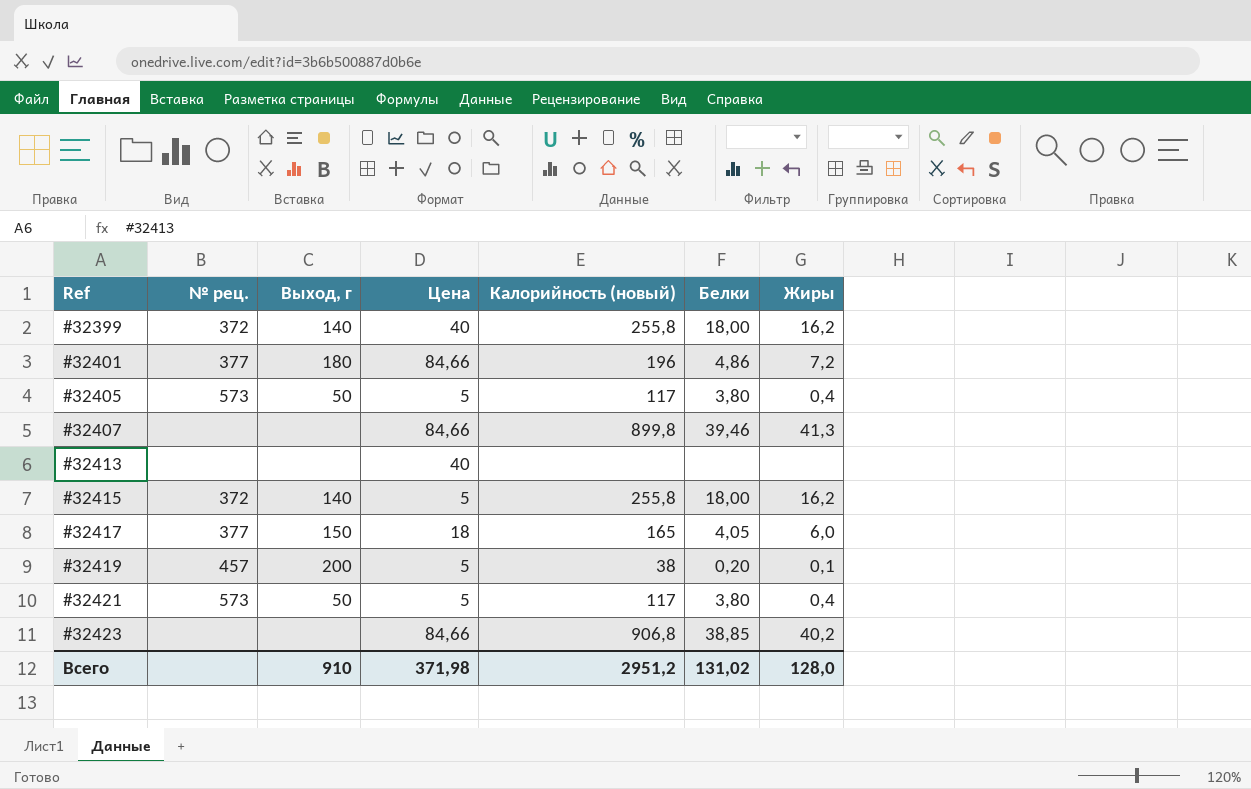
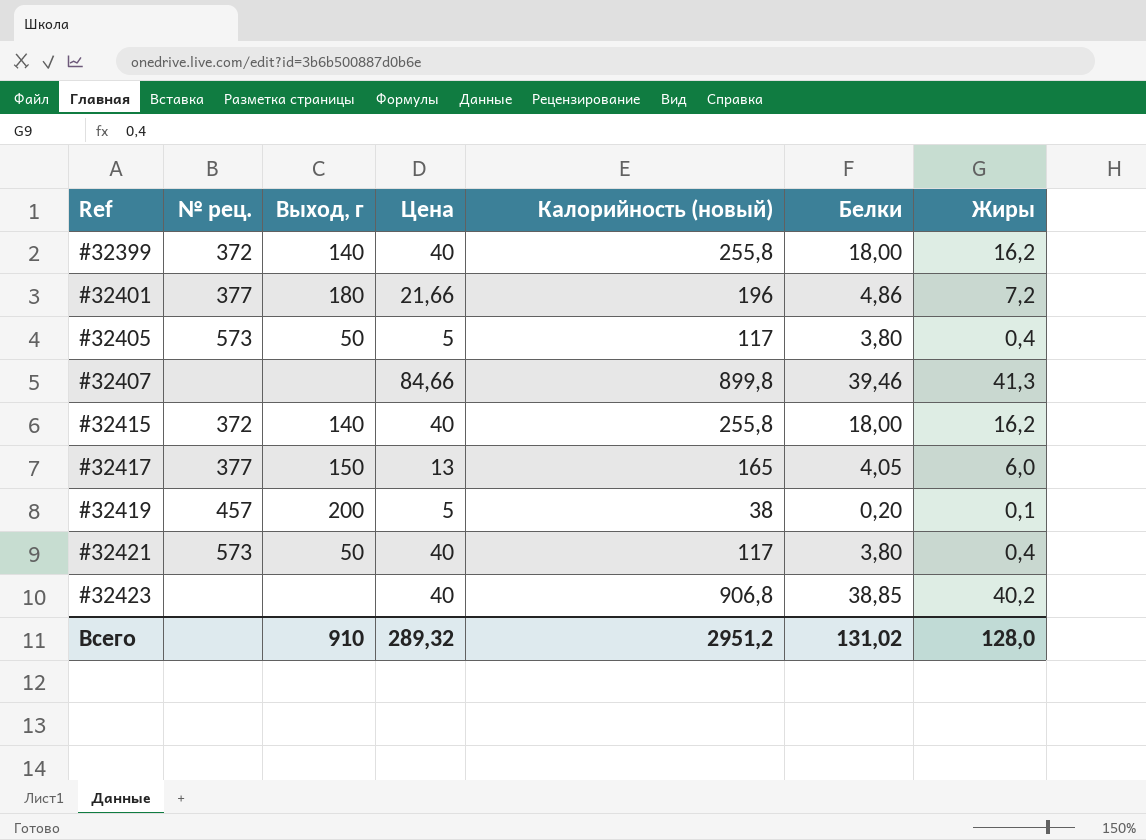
row #32413: none | none | 40 | none | none | none -> none
#32401 | Цена: 84,66 -> 21,66
#32415 | Цена: 5 -> 40
#32417 | Цена: 18 -> 13
#32421 | Цена: 5 -> 40
#32423 | Цена: 84,66 -> 40
Всего | Цена: 371,98 -> 289,32

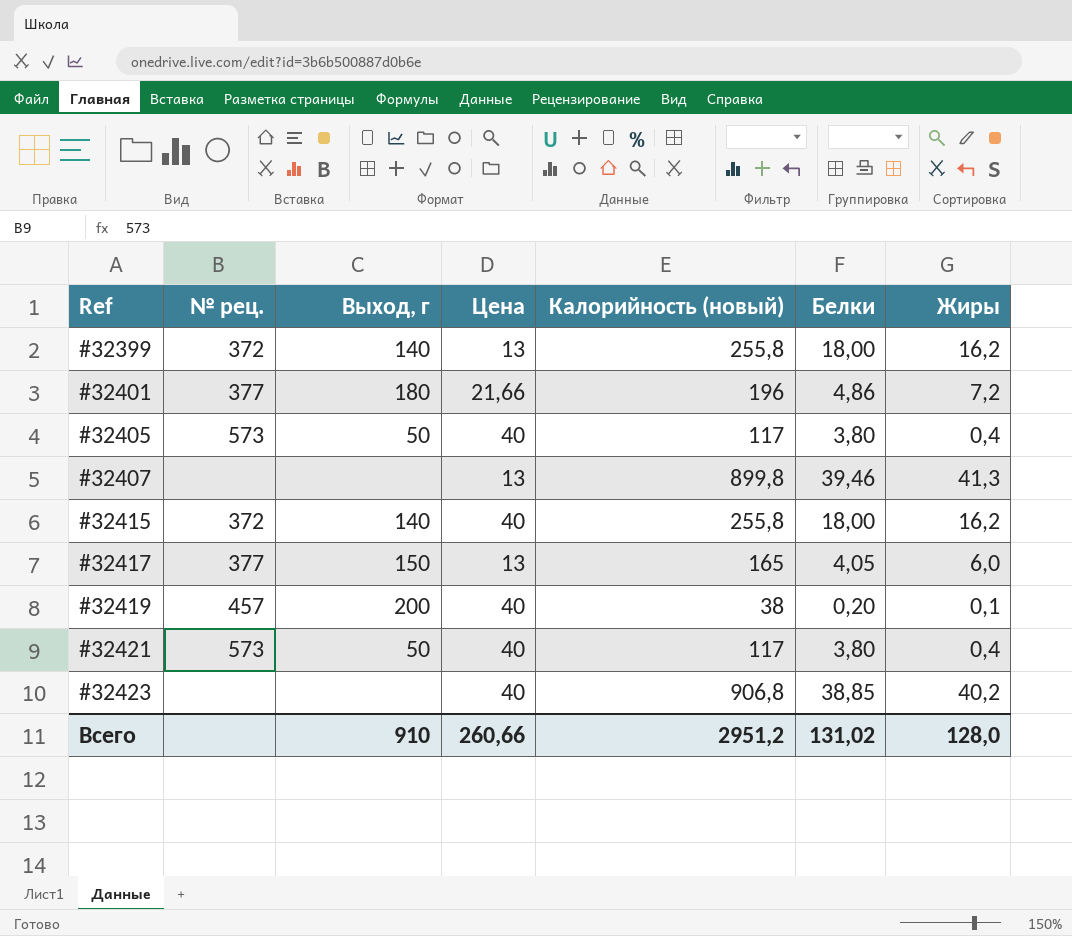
#32399 | Цена: 40 -> 13
#32405 | Цена: 5 -> 40
#32407 | Цена: 84,66 -> 13
#32419 | Цена: 5 -> 40
Всего | Цена: 289,32 -> 260,66

